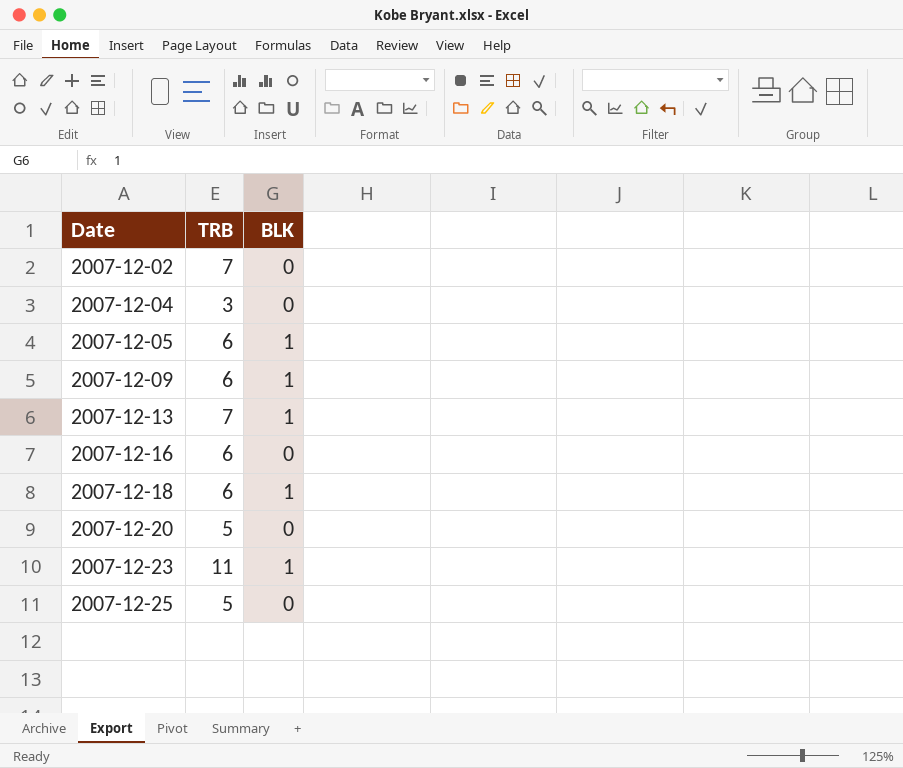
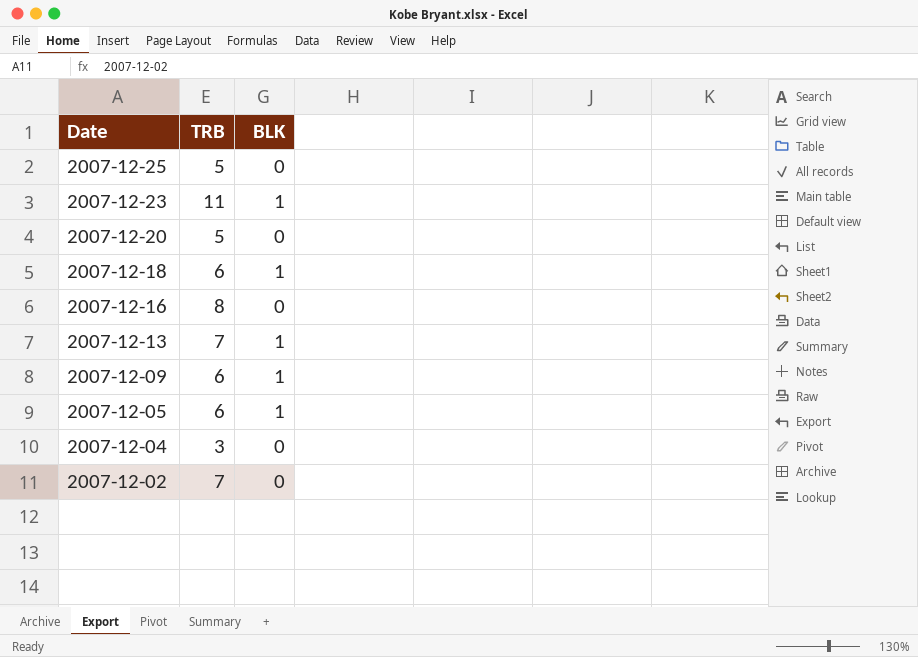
row order: Date ascending -> Date descending
2007-12-16 | TRB: 6 -> 8

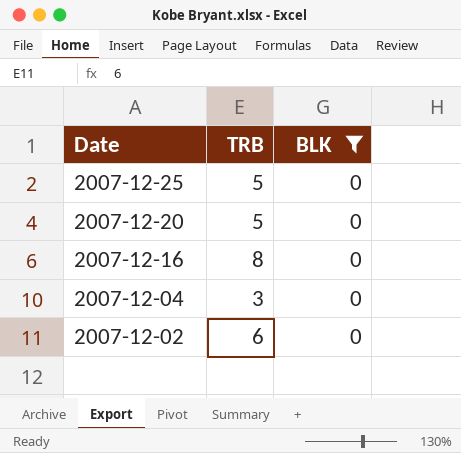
filter: none -> BLK = 0
2007-12-02 | TRB: 7 -> 6

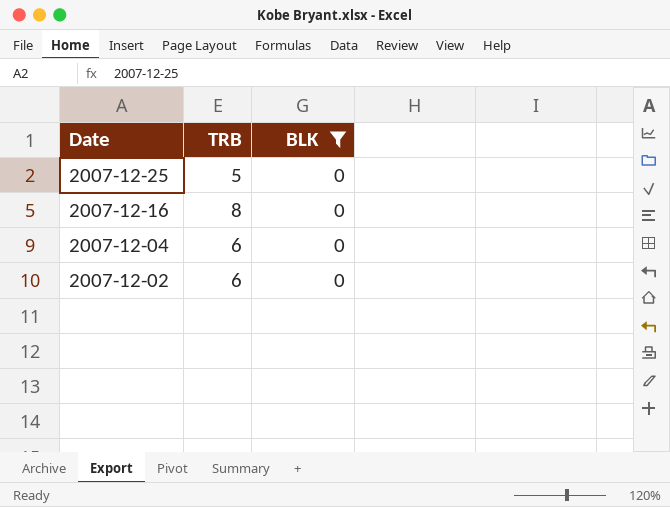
row 2007-12-20: 5 | 0 -> none
2007-12-04 | TRB: 3 -> 6

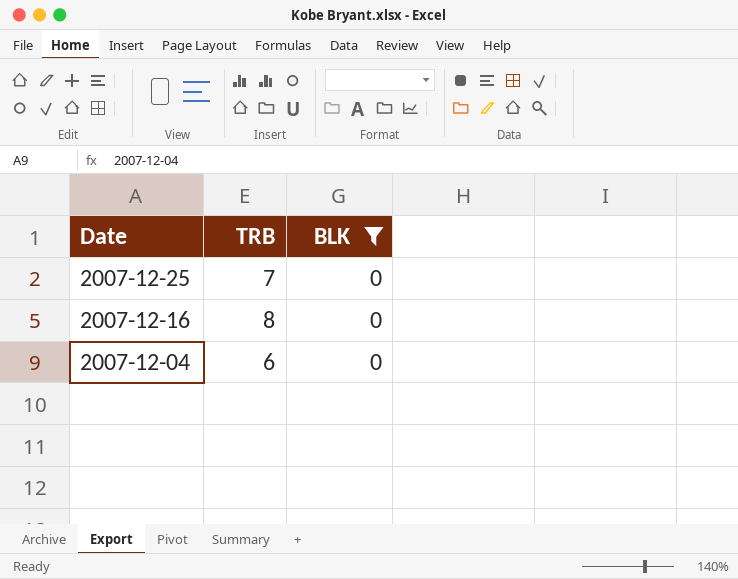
row 2007-12-02: 6 | 0 -> none
2007-12-25 | TRB: 5 -> 7

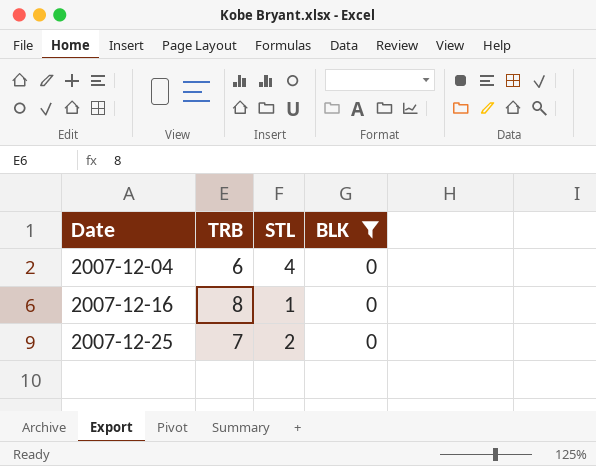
row order: Date descending -> Date ascending
column STL | position: none -> 3

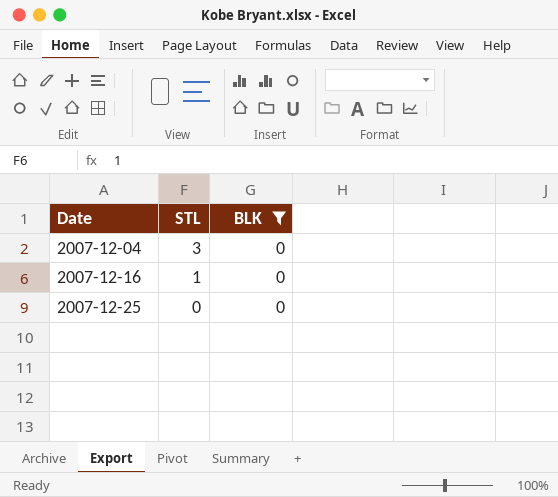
column TRB | position: 2 -> none
2007-12-04 | STL: 4 -> 3
2007-12-25 | STL: 2 -> 0

